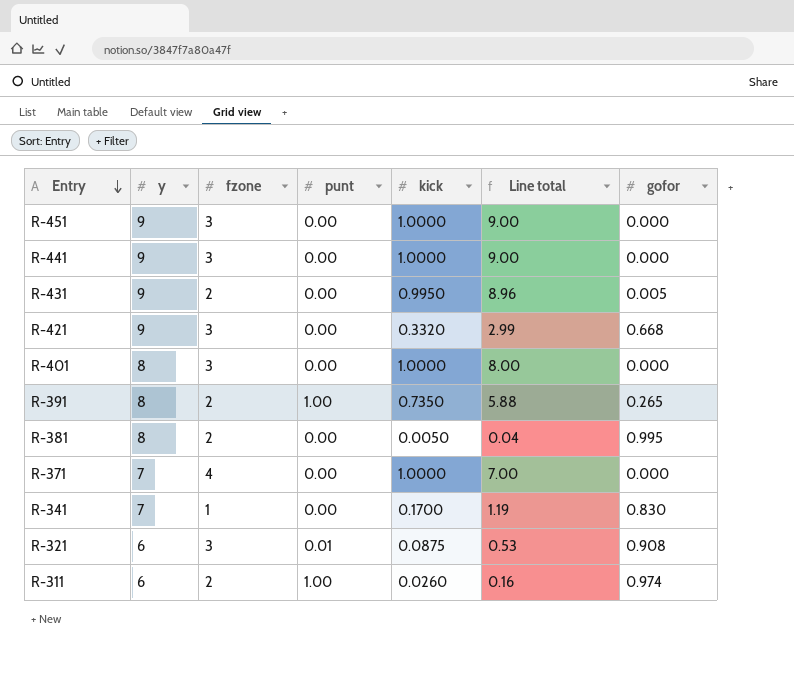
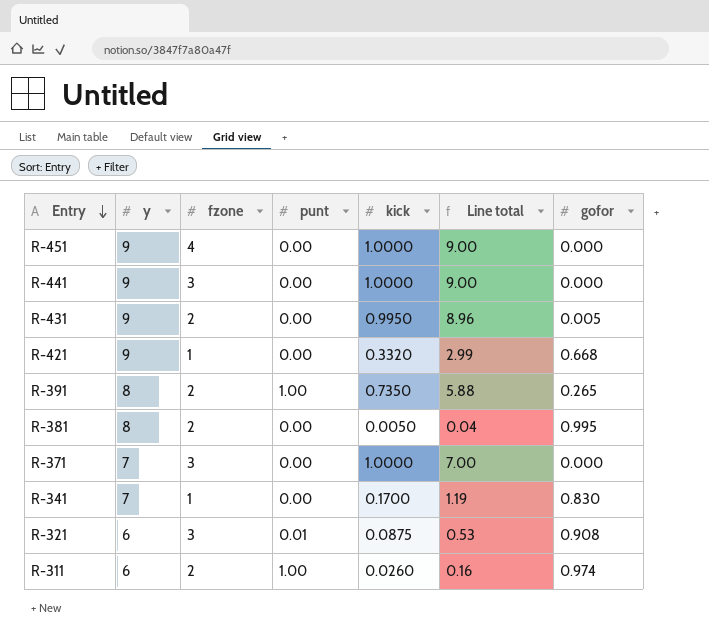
row R-401: 8 | 3 | 0.00 | 1.0000 | 8.00 | 0.000 -> none
R-451 | fzone: 3 -> 4
R-421 | fzone: 3 -> 1
R-371 | fzone: 4 -> 3

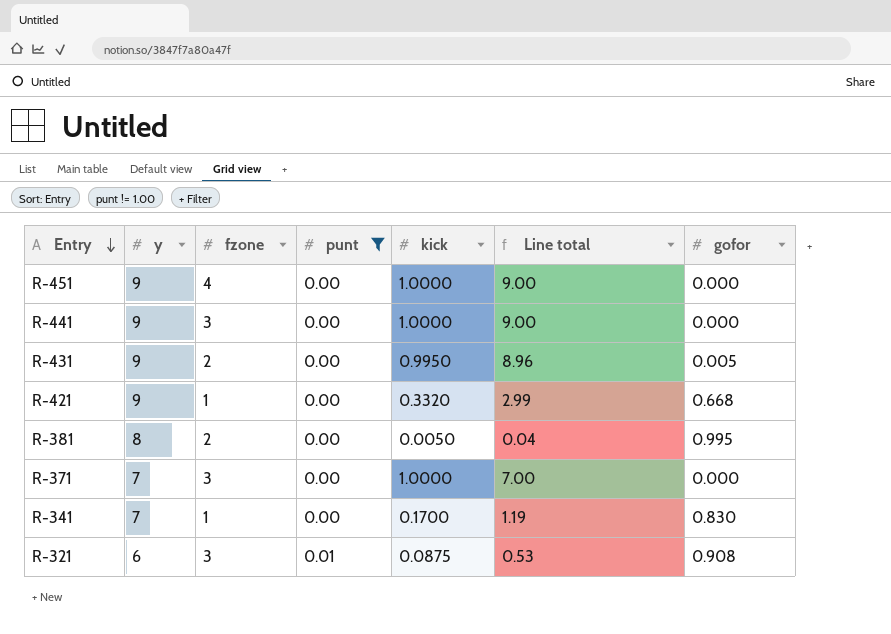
filter: none -> punt != 1.00

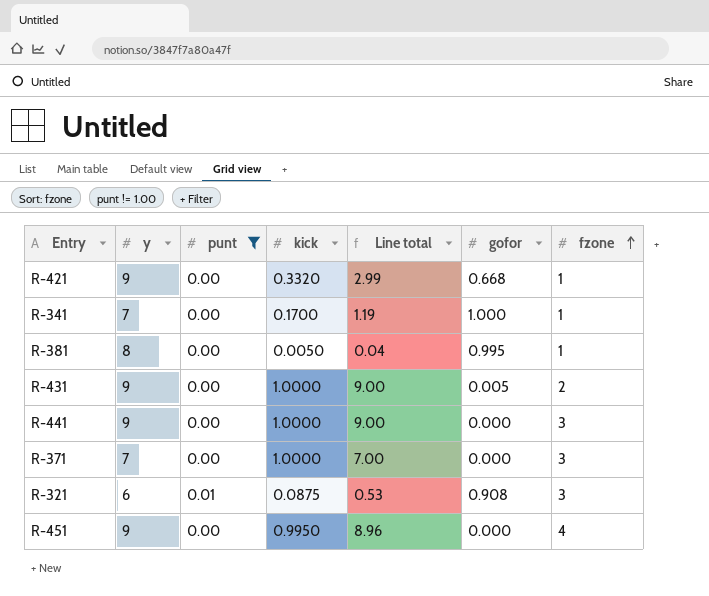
row order: Entry descending -> fzone ascending
column fzone | position: 3 -> 7
R-341 | gofor: 0.830 -> 1.000
R-381 | fzone: 2 -> 1
R-431 | kick: 0.9950 -> 1.0000
R-431 | Line total: 8.96 -> 9.00
R-451 | kick: 1.0000 -> 0.9950
R-451 | Line total: 9.00 -> 8.96

